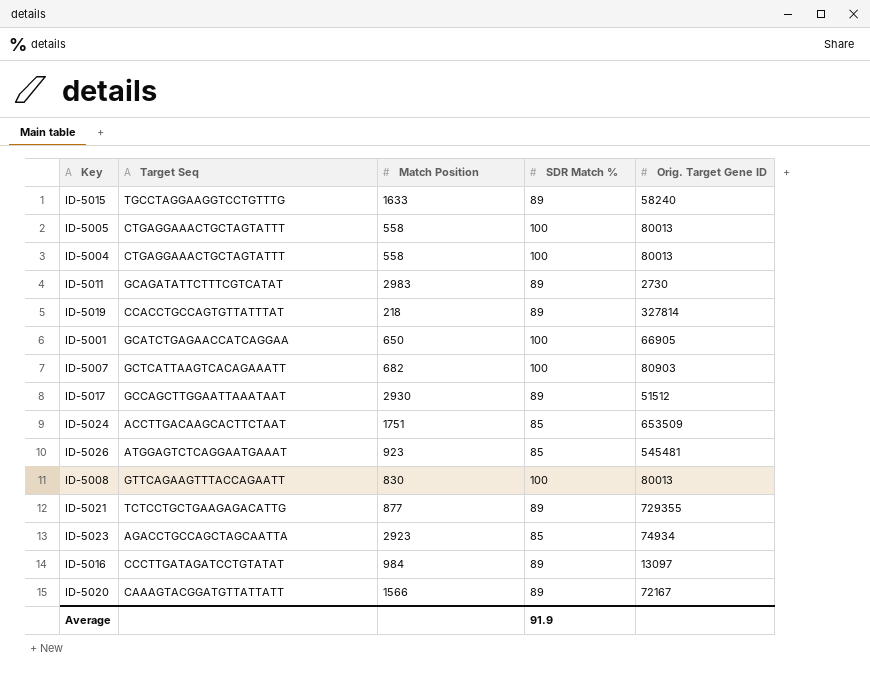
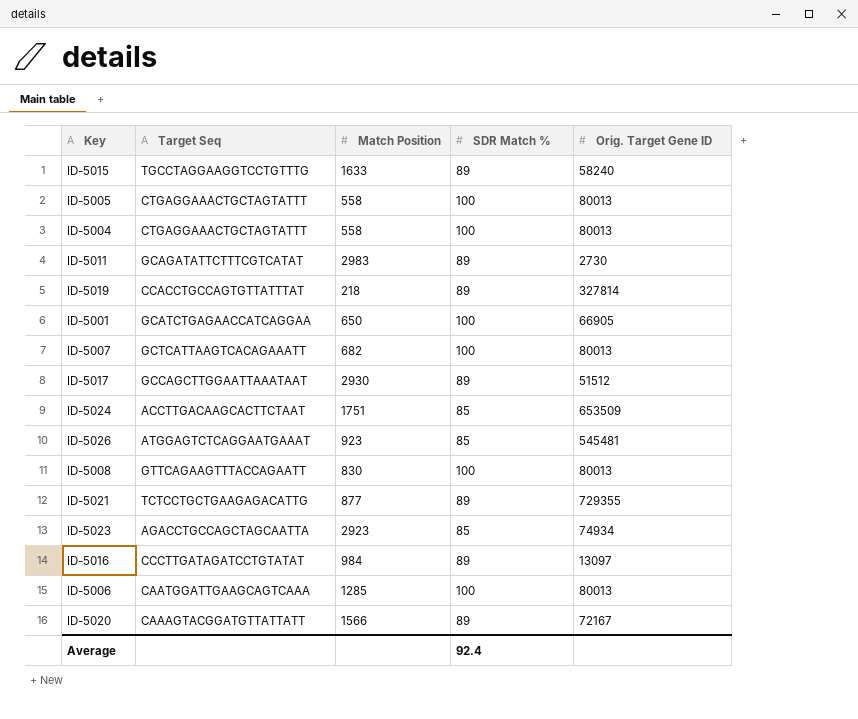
ID-5007 | Orig. Target Gene ID: 80903 -> 80013
row ID-5006: none -> CAATGGATTGAAGCAGTCAAA | 1285 | 100 | 80013
Average | SDR Match %: 91.9 -> 92.4

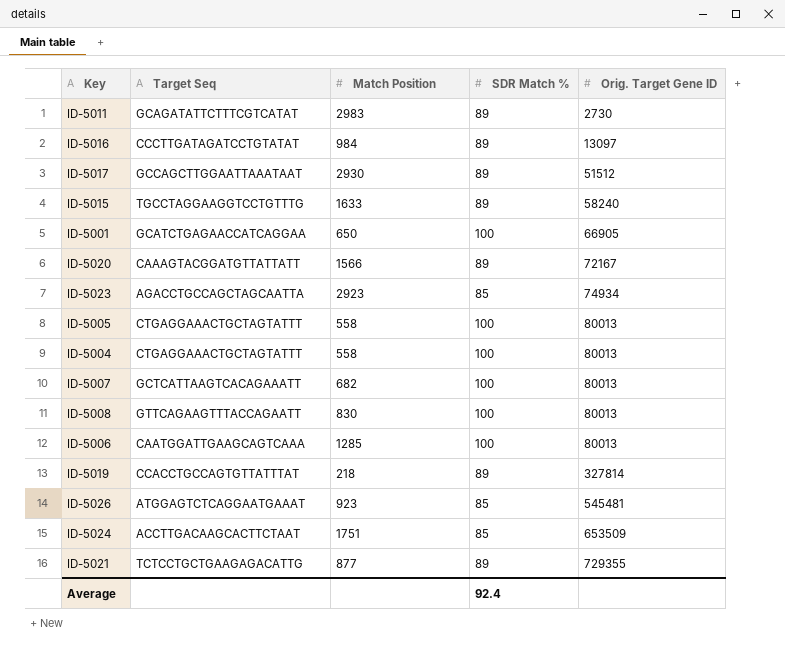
row order: none -> Orig. Target Gene ID ascending

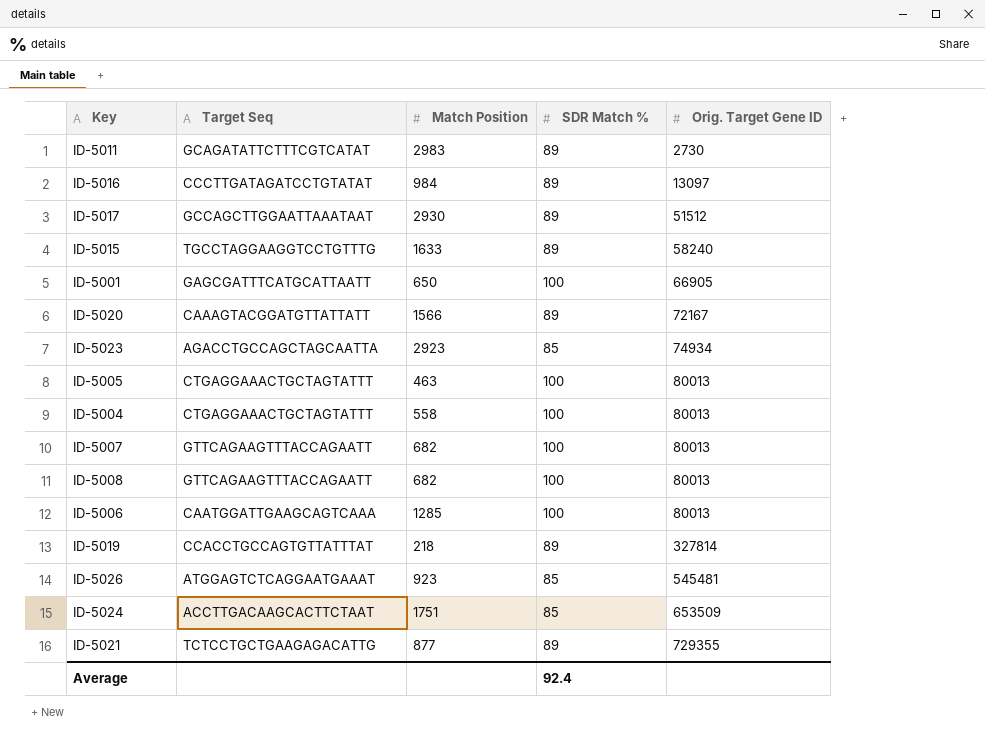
ID-5001 | Target Seq: GCATCTGAGAACCATCAGGAA -> GAGCGATTTCATGCATTAATT
ID-5005 | Match Position: 558 -> 463
ID-5007 | Target Seq: GCTCATTAAGTCACAGAAATT -> GTTCAGAAGTTTACCAGAATT
ID-5008 | Match Position: 830 -> 682

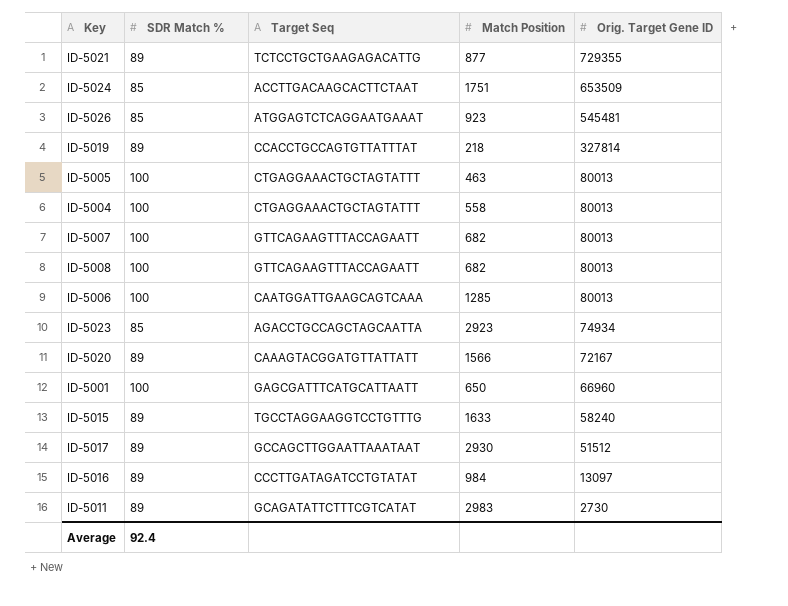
row order: Orig. Target Gene ID ascending -> Orig. Target Gene ID descending
column SDR Match % | position: 4 -> 2
ID-5001 | Orig. Target Gene ID: 66905 -> 66960

